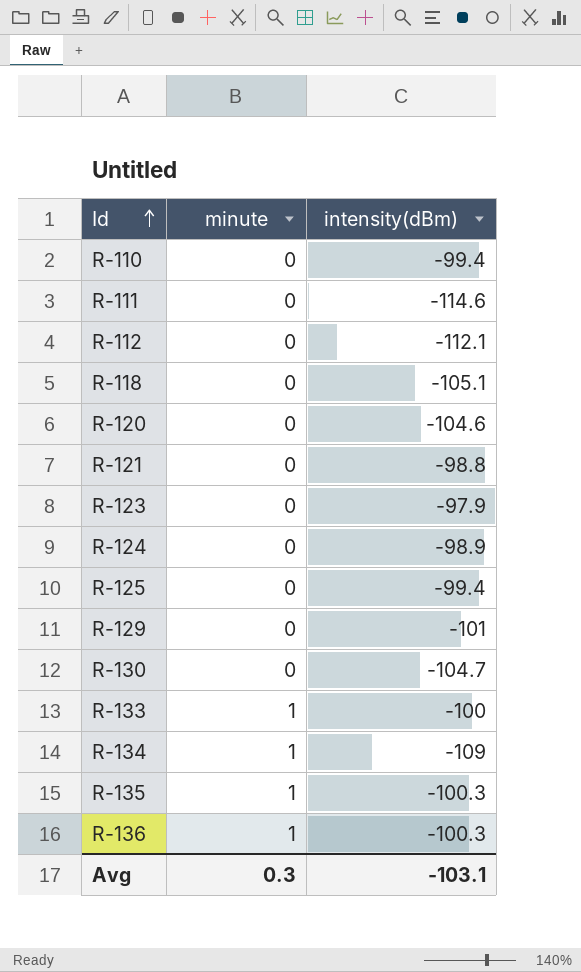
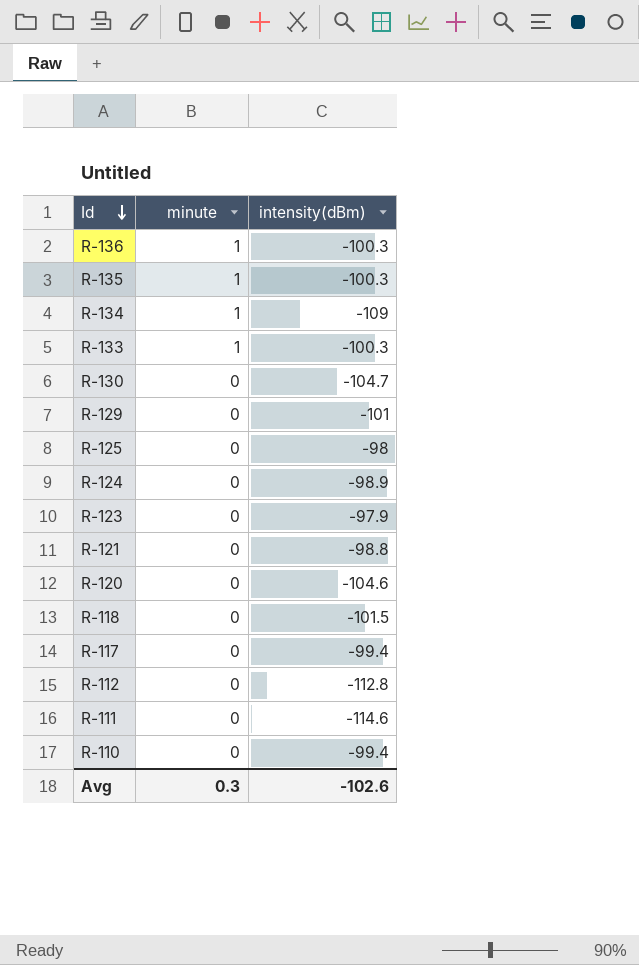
row order: Id ascending -> Id descending
R-133 | intensity(dBm): -100 -> -100.3
R-125 | intensity(dBm): -99.4 -> -98
R-118 | intensity(dBm): -105.1 -> -101.5
row R-117: none -> 0 | -99.4
R-112 | intensity(dBm): -112.1 -> -112.8
Avg | intensity(dBm): -103.1 -> -102.6

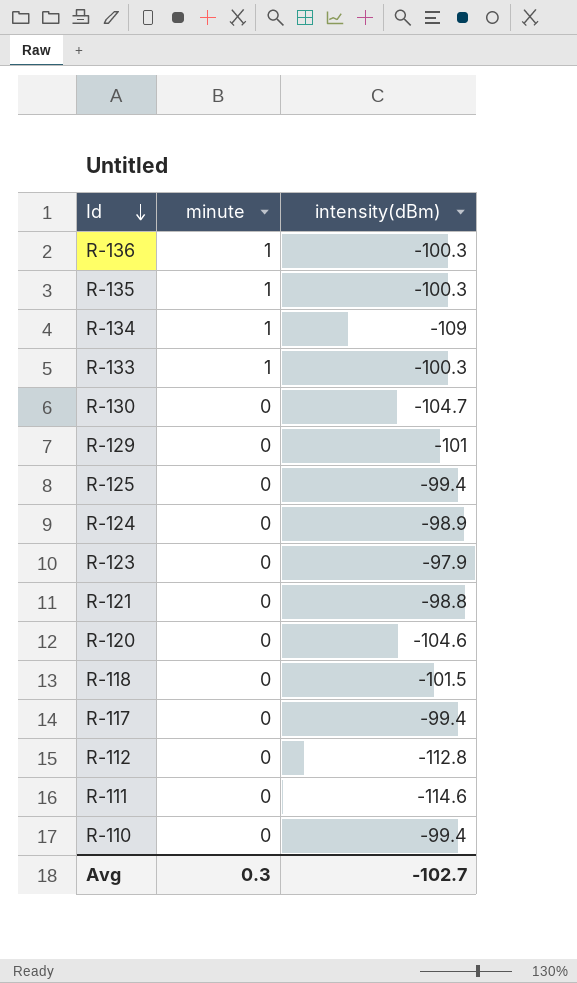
R-125 | intensity(dBm): -98 -> -99.4
Avg | intensity(dBm): -102.6 -> -102.7

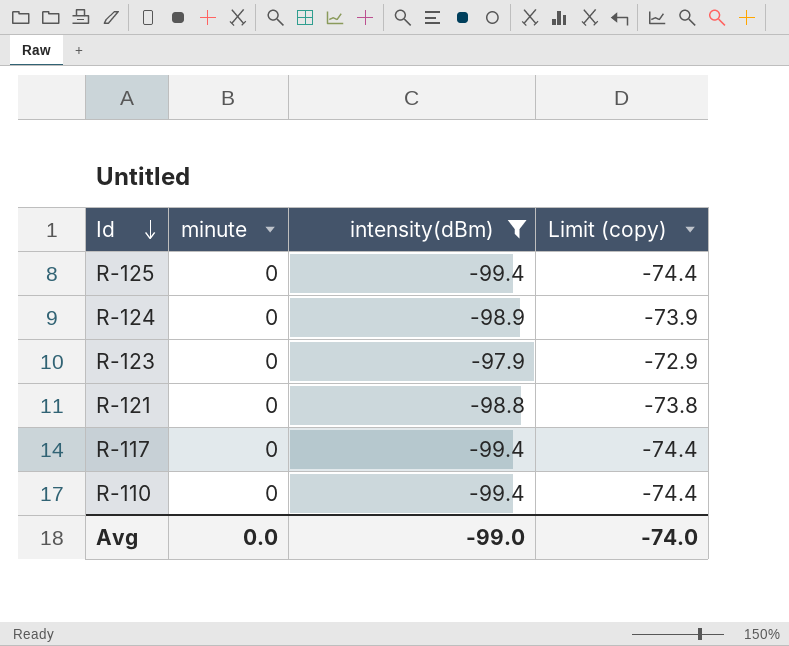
filter: none -> intensity(dBm) >= -99.4
column Limit (copy) | formula: none -> [intensity(dBm)] + 25
Avg | minute: 0.3 -> 0.0
Avg | intensity(dBm): -102.7 -> -99.0

